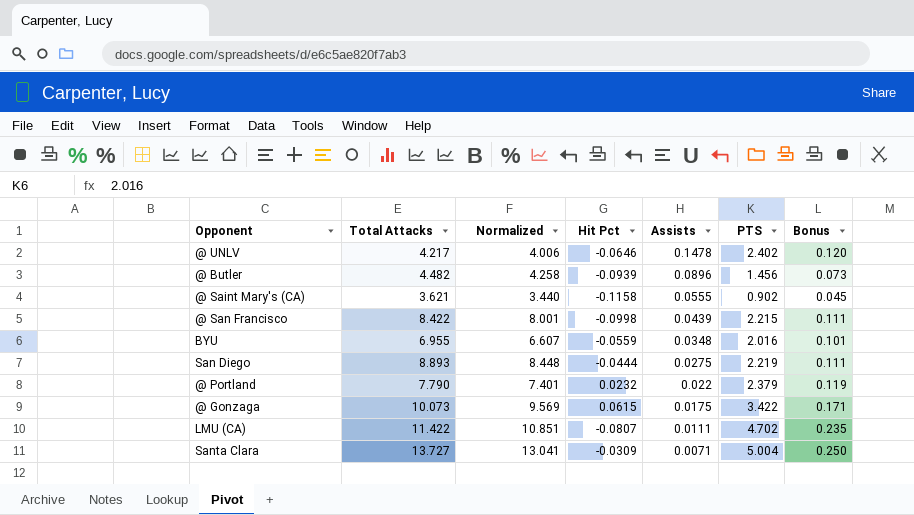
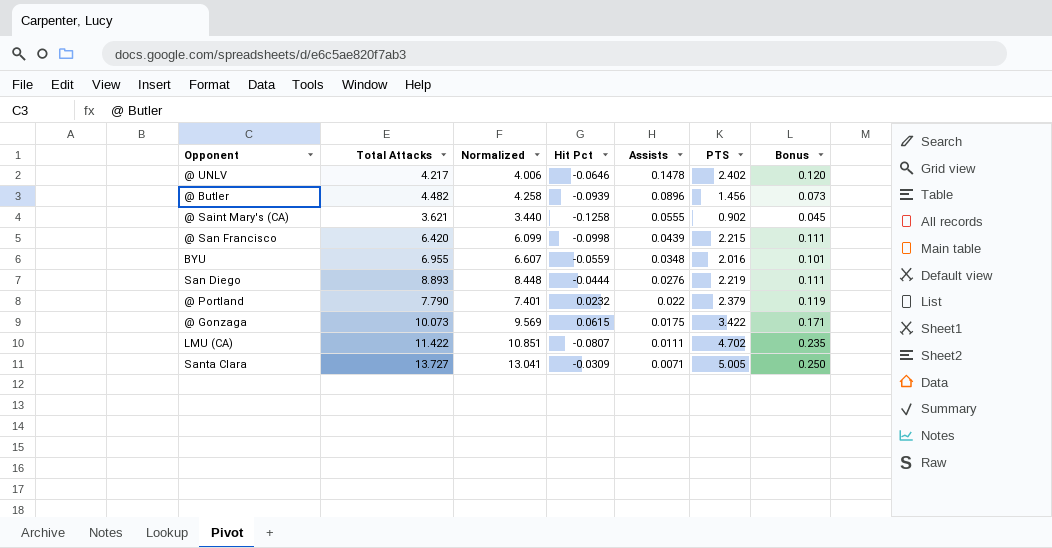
@ Saint Mary's (CA) | Hit Pct: -0.1158 -> -0.1258
@ San Francisco | Total Attacks: 8.422 -> 6.420
@ San Francisco | Normalized: 8.001 -> 6.099
San Diego | Assists: 0.0275 -> 0.0276
Santa Clara | PTS: 5.004 -> 5.005

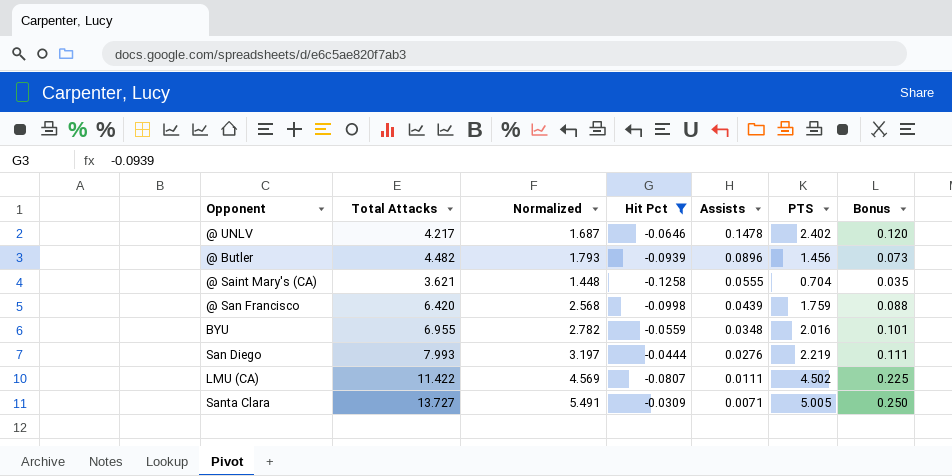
filter: none -> Hit Pct <= -0.0309
column Normalized | formula: [Total Attacks] * 0.95 -> [Total Attacks] * 0.4
@ Saint Mary's (CA) | PTS: 0.902 -> 0.704
@ Saint Mary's (CA) | Bonus: 0.045 -> 0.035
@ San Francisco | PTS: 2.215 -> 1.759
@ San Francisco | Bonus: 0.111 -> 0.088
San Diego | Total Attacks: 8.893 -> 7.993
LMU (CA) | PTS: 4.702 -> 4.502
LMU (CA) | Bonus: 0.235 -> 0.225

